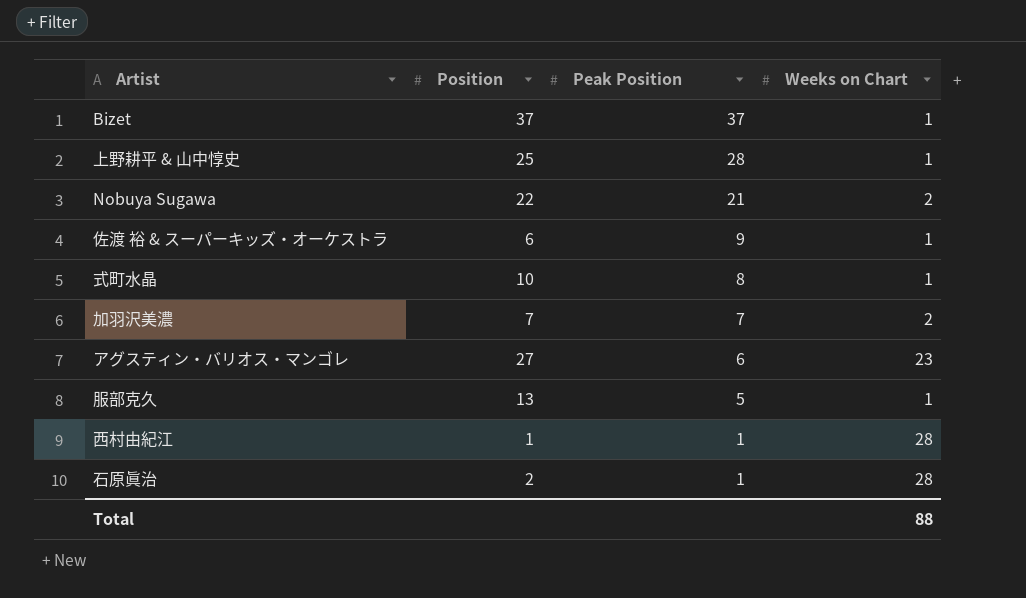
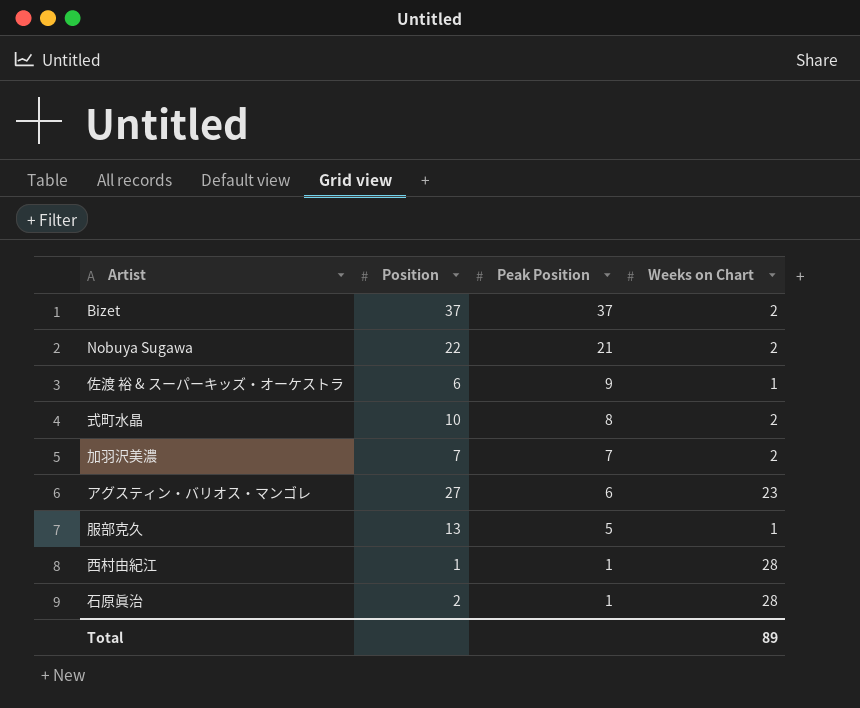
row 上野耕平 & 山中惇史: 25 | 28 | 1 -> none
Bizet | Weeks on Chart: 1 -> 2
式町水晶 | Weeks on Chart: 1 -> 2
Total | Weeks on Chart: 88 -> 89

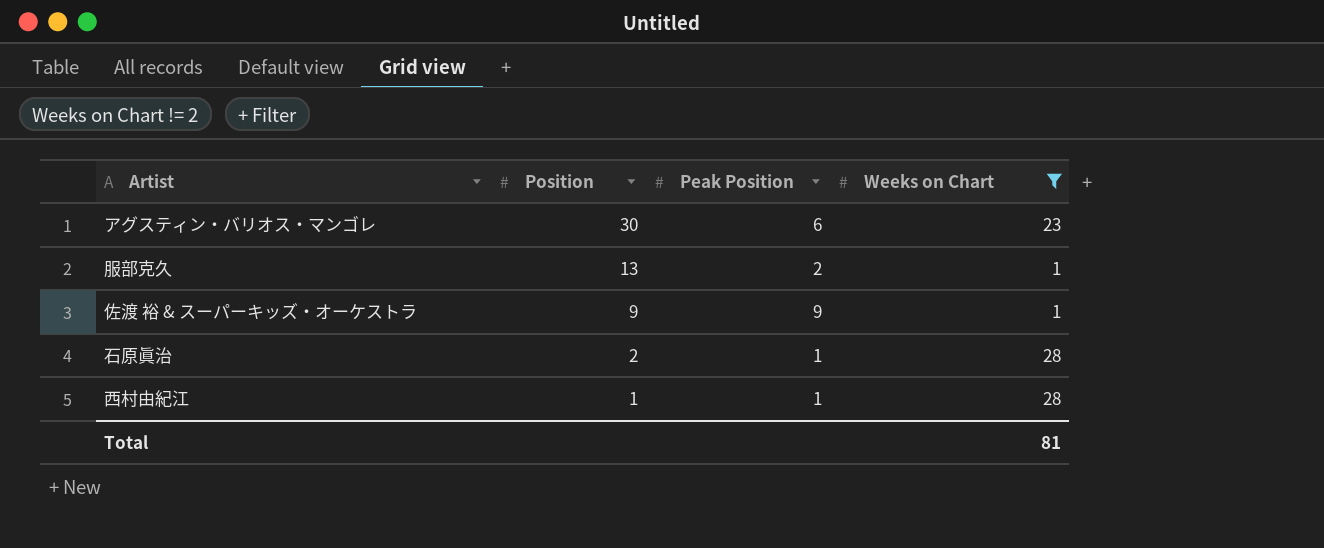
filter: none -> Weeks on Chart != 2
row order: Peak Position descending -> Position descending
アグスティン・バリオス・マンゴレ | Position: 27 -> 30
服部克久 | Peak Position: 5 -> 2
佐渡 裕 & スーパーキッズ・オーケストラ | Position: 6 -> 9
Total | Weeks on Chart: 89 -> 81

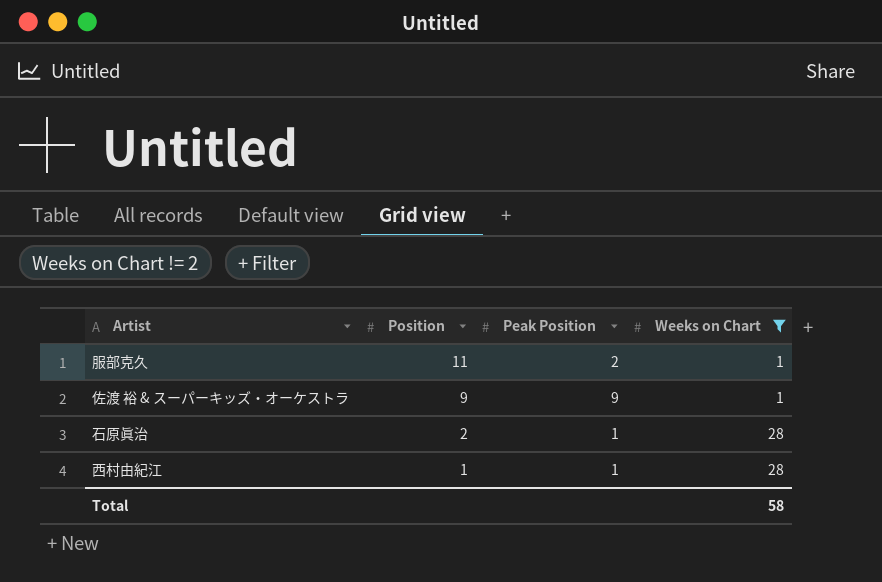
row アグスティン・バリオス・マンゴレ: 30 | 6 | 23 -> none
服部克久 | Position: 13 -> 11
Total | Weeks on Chart: 81 -> 58

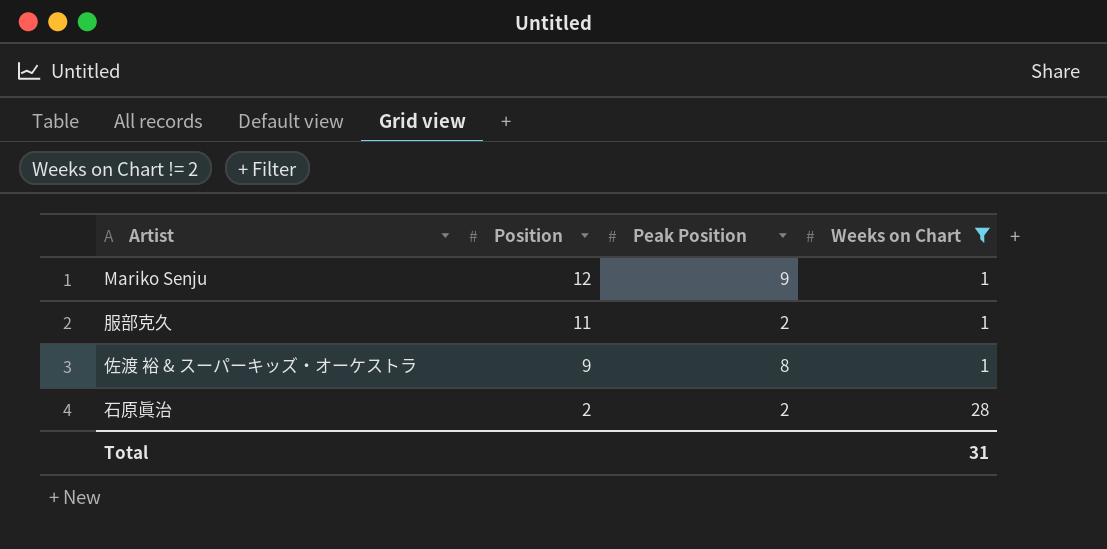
row 西村由紀江: 1 | 1 | 28 -> none
row Mariko Senju: none -> 12 | 9 | 1
佐渡 裕 & スーパーキッズ・オーケストラ | Peak Position: 9 -> 8
石原眞治 | Peak Position: 1 -> 2
Total | Weeks on Chart: 58 -> 31

